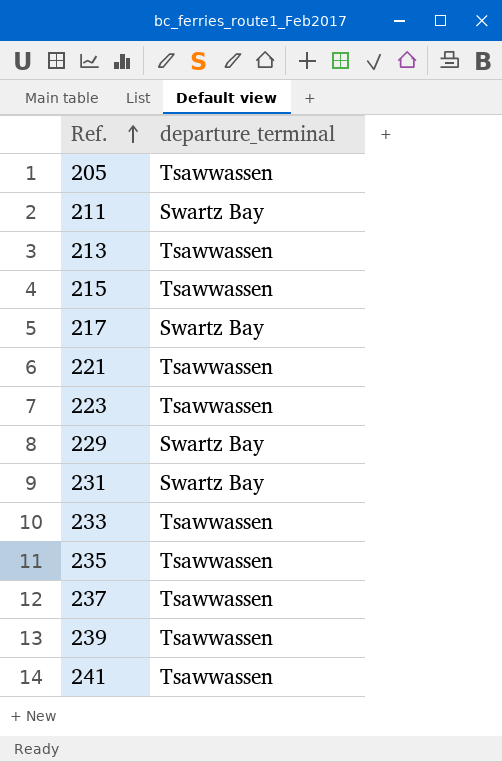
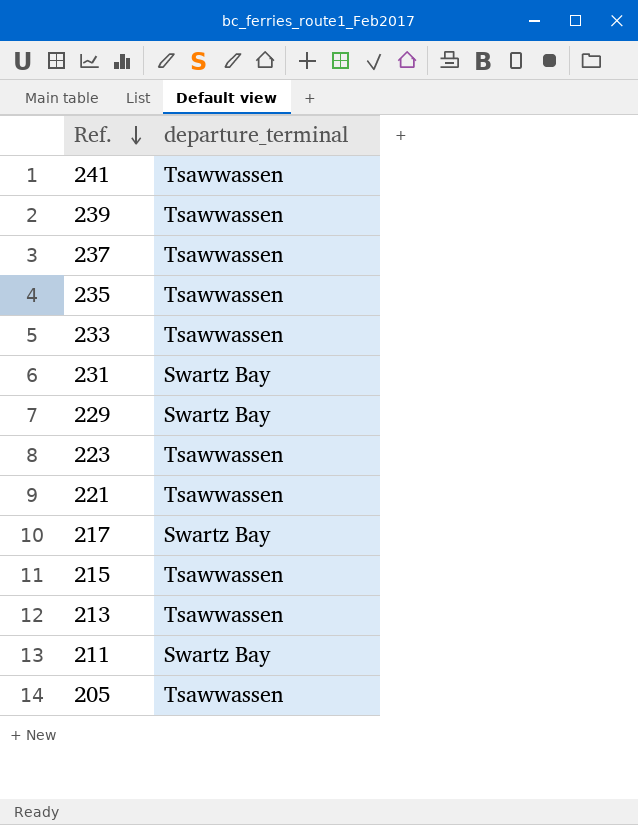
row order: Ref. ascending -> Ref. descending

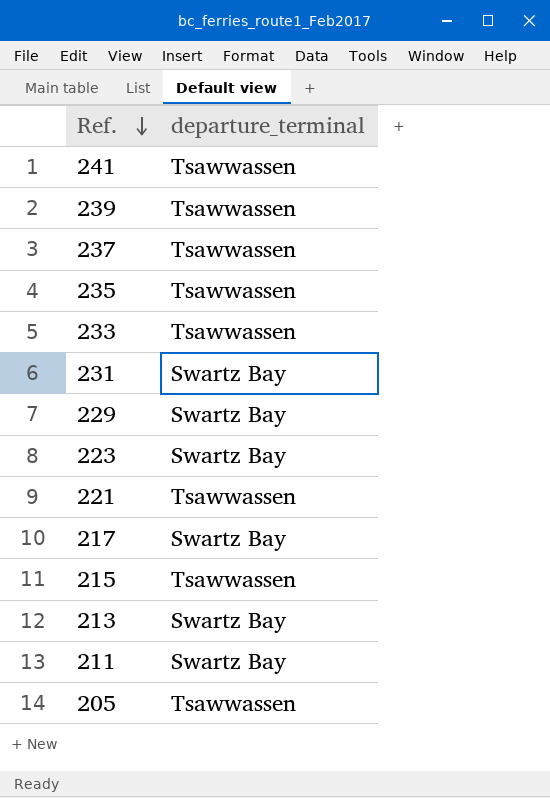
223 | departure_terminal: Tsawwassen -> Swartz Bay
213 | departure_terminal: Tsawwassen -> Swartz Bay

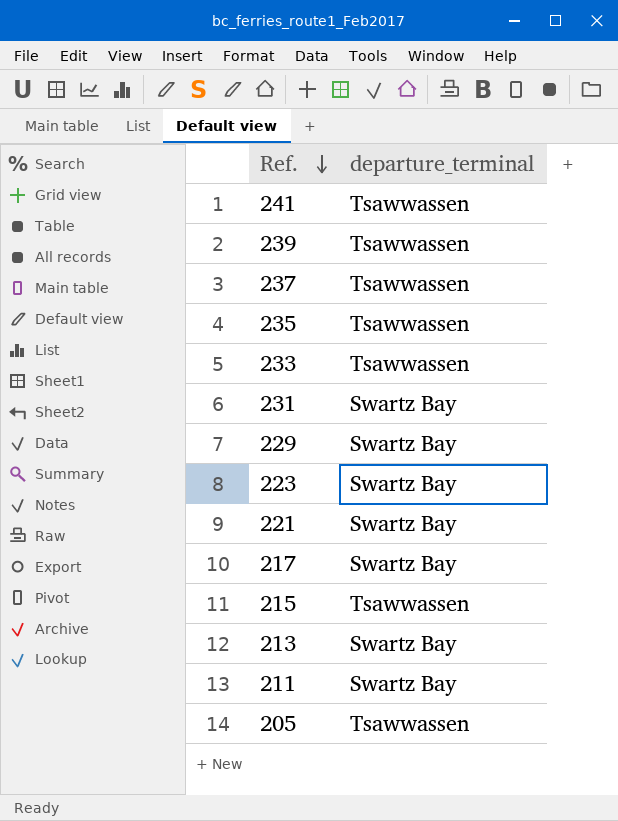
221 | departure_terminal: Tsawwassen -> Swartz Bay

